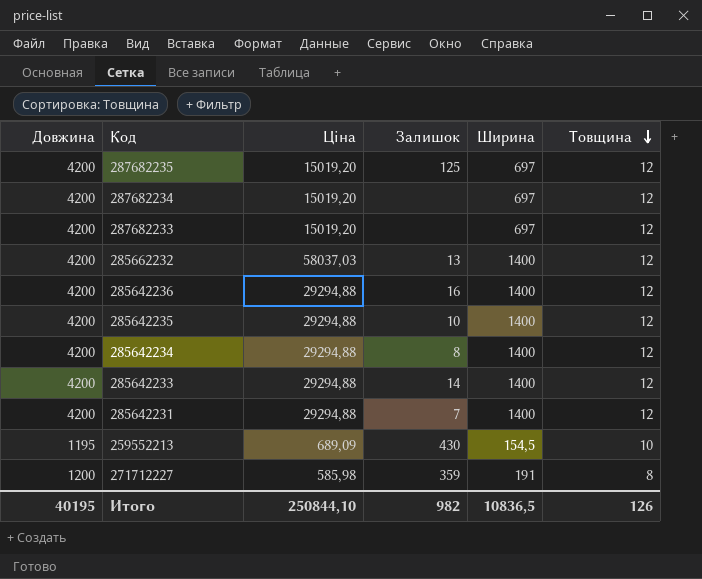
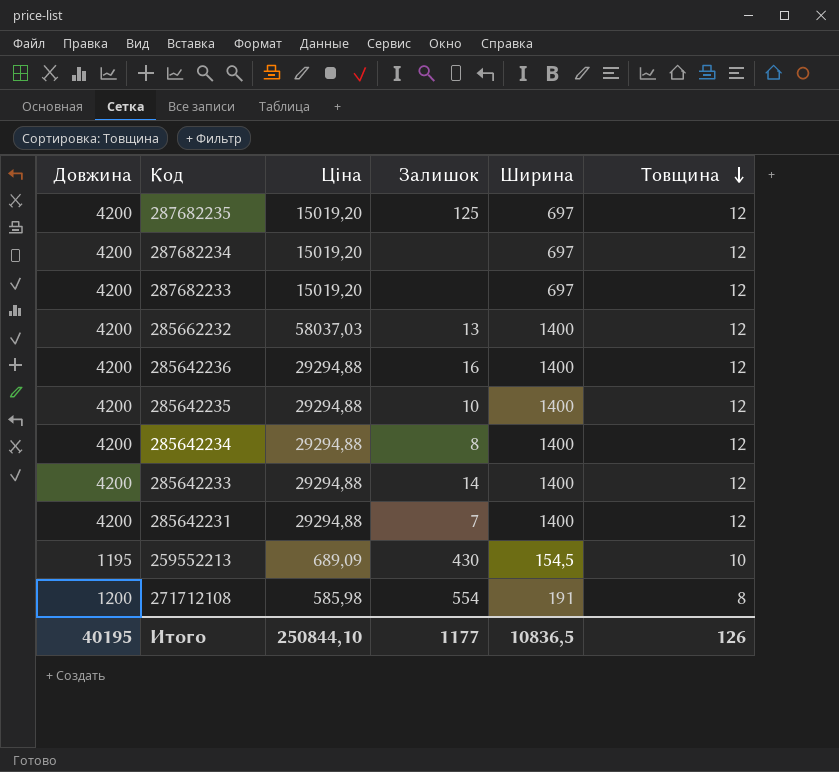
row 271712227: 1200 | 585,98 | 359 | 191 | 8 -> none
row 271712108: none -> 1200 | 585,98 | 554 | 191 | 8
Итого | Залишок: 982 -> 1177

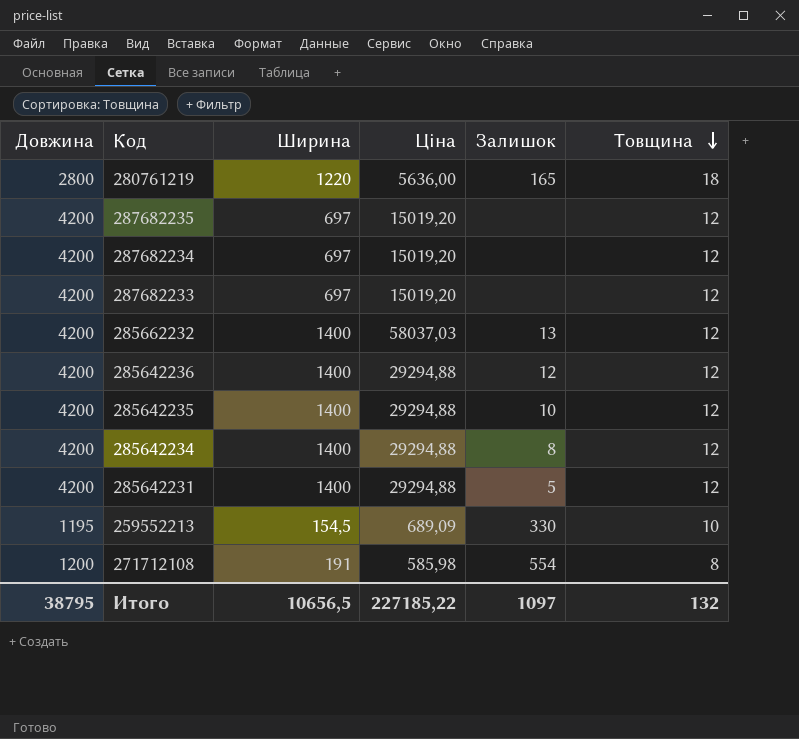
column Ширина | position: 5 -> 3
row 285642233: 4200 | 29294,88 | 14 | 1400 | 12 -> none
row 280761219: none -> 2800 | 1220 | 5636,00 | 165 | 18
287682235 | Залишок: 125 -> none
285642236 | Залишок: 16 -> 12
285642231 | Залишок: 7 -> 5
259552213 | Залишок: 430 -> 330
Итого | Довжина: 40195 -> 38795
Итого | Ширина: 10836,5 -> 10656,5
Итого | Ціна: 250844,10 -> 227185,22
Итого | Залишок: 1177 -> 1097
Итого | Товщина: 126 -> 132

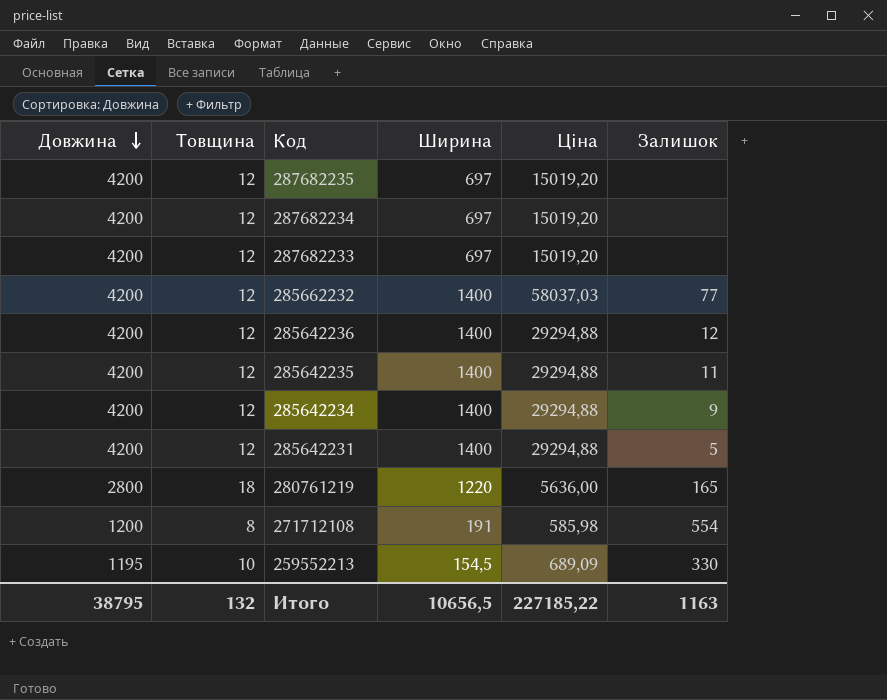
row order: Товщина descending -> Довжина descending
column Товщина | position: 6 -> 2
285662232 | Залишок: 13 -> 77
285642235 | Залишок: 10 -> 11
285642234 | Залишок: 8 -> 9
Итого | Залишок: 1097 -> 1163

